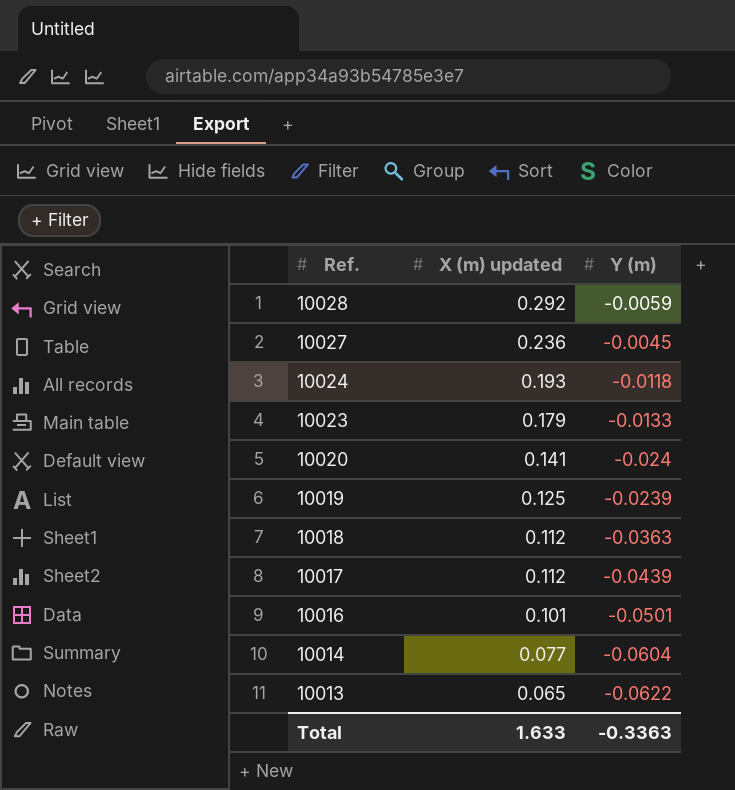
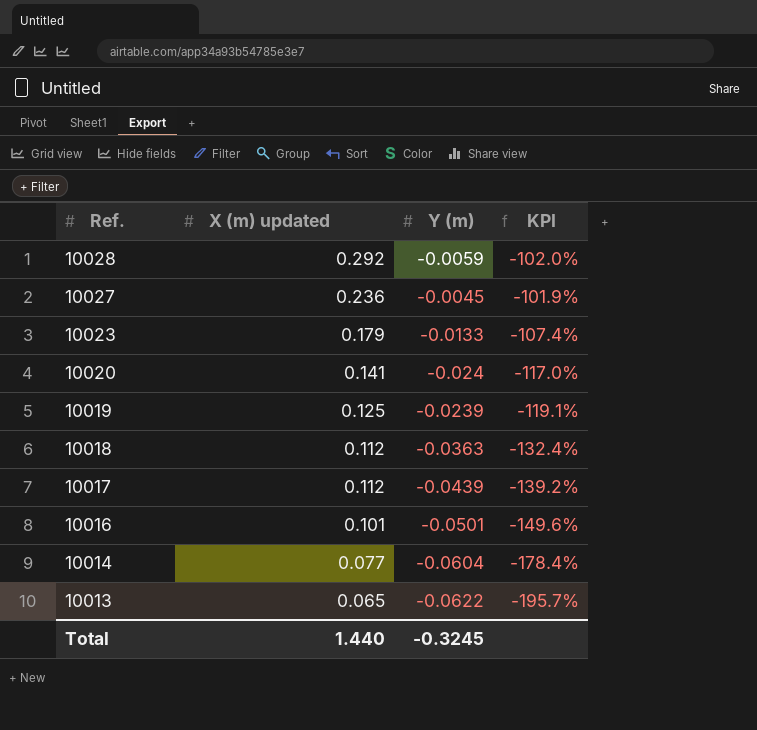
column KPI | formula: none -> ([Y (m)] - [X (m) updated]) / [X (m) updated]
row 10024: 0.193 | -0.0118 -> none
Total | X (m) updated: 1.633 -> 1.440
Total | Y (m): -0.3363 -> -0.3245

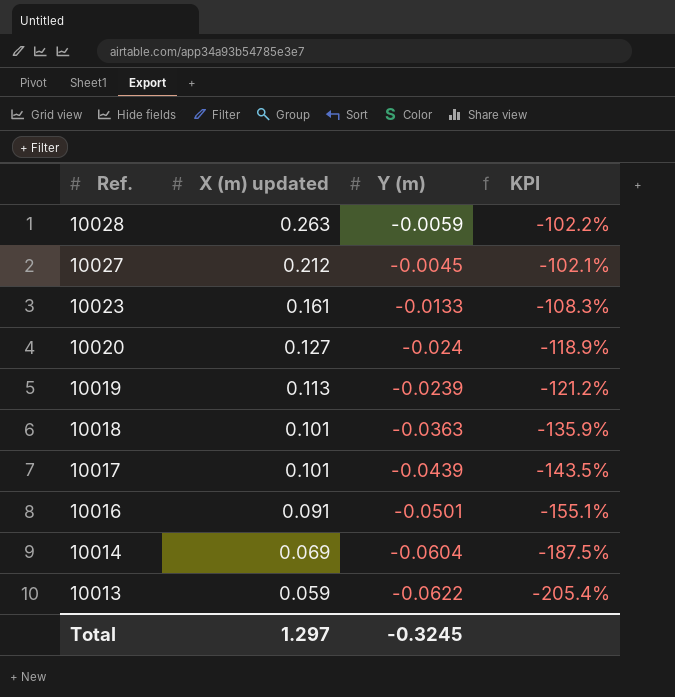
10028 | X (m) updated: 0.292 -> 0.263
10028 | KPI: -102.0% -> -102.2%
10027 | X (m) updated: 0.236 -> 0.212
10027 | KPI: -101.9% -> -102.1%
10023 | X (m) updated: 0.179 -> 0.161
10023 | KPI: -107.4% -> -108.3%
10020 | X (m) updated: 0.141 -> 0.127
10020 | KPI: -117.0% -> -118.9%
10019 | X (m) updated: 0.125 -> 0.113
10019 | KPI: -119.1% -> -121.2%
10018 | X (m) updated: 0.112 -> 0.101
10018 | KPI: -132.4% -> -135.9%
10017 | X (m) updated: 0.112 -> 0.101
10017 | KPI: -139.2% -> -143.5%
10016 | X (m) updated: 0.101 -> 0.091
10016 | KPI: -149.6% -> -155.1%
10014 | X (m) updated: 0.077 -> 0.069
10014 | KPI: -178.4% -> -187.5%
10013 | X (m) updated: 0.065 -> 0.059
10013 | KPI: -195.7% -> -205.4%
Total | X (m) updated: 1.440 -> 1.297

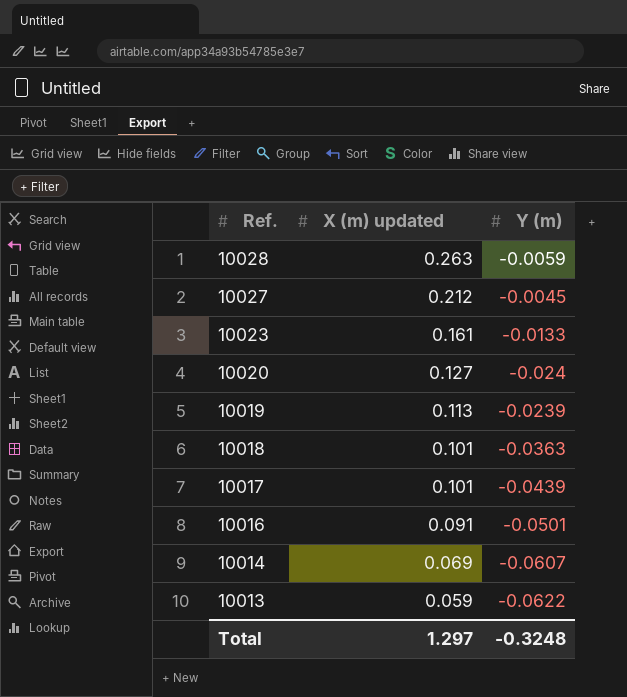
column KPI | formula: ([Y (m)] - [X (m) updated]) / [X (m) updated] -> none
10014 | Y (m): -0.0604 -> -0.0607
Total | Y (m): -0.3245 -> -0.3248

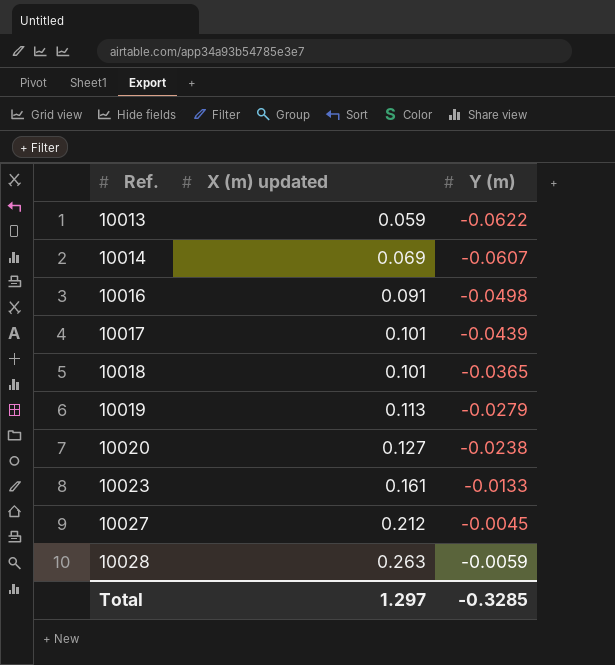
row order: Ref. descending -> Ref. ascending
10016 | Y (m): -0.0501 -> -0.0498
10018 | Y (m): -0.0363 -> -0.0365
10019 | Y (m): -0.0239 -> -0.0279
10020 | Y (m): -0.024 -> -0.0238
Total | Y (m): -0.3248 -> -0.3285

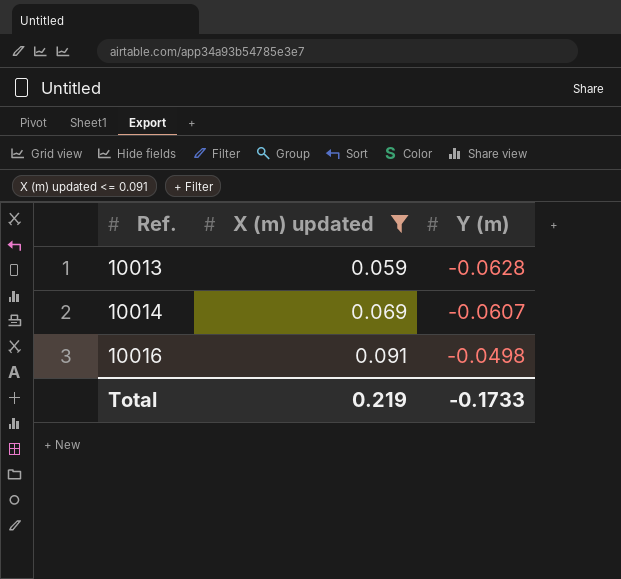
filter: none -> X (m) updated <= 0.091
10013 | Y (m): -0.0622 -> -0.0628
Total | X (m) updated: 1.297 -> 0.219
Total | Y (m): -0.3285 -> -0.1733

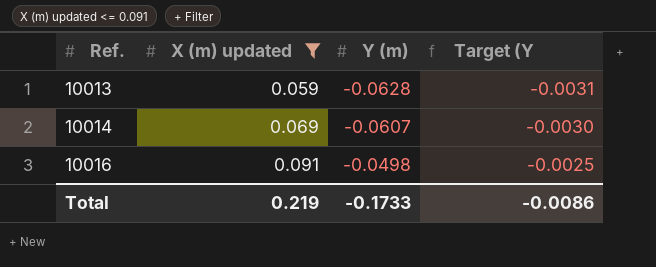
column Target (Y | formula: none -> [Y (m)] * 0.05

